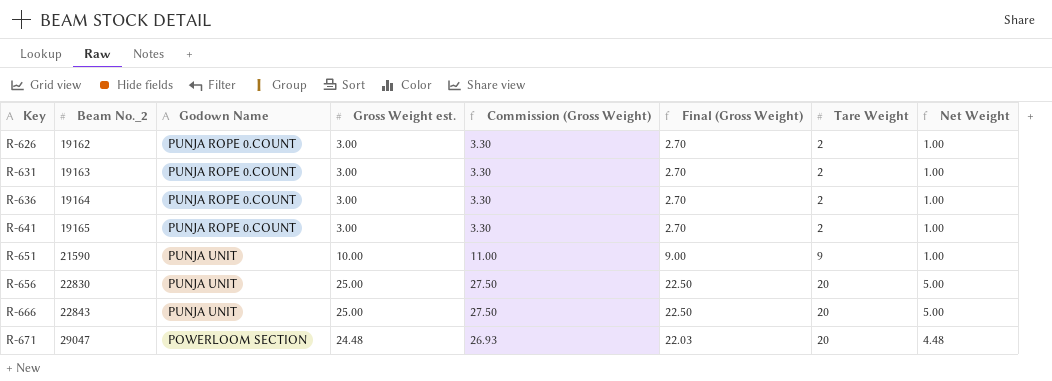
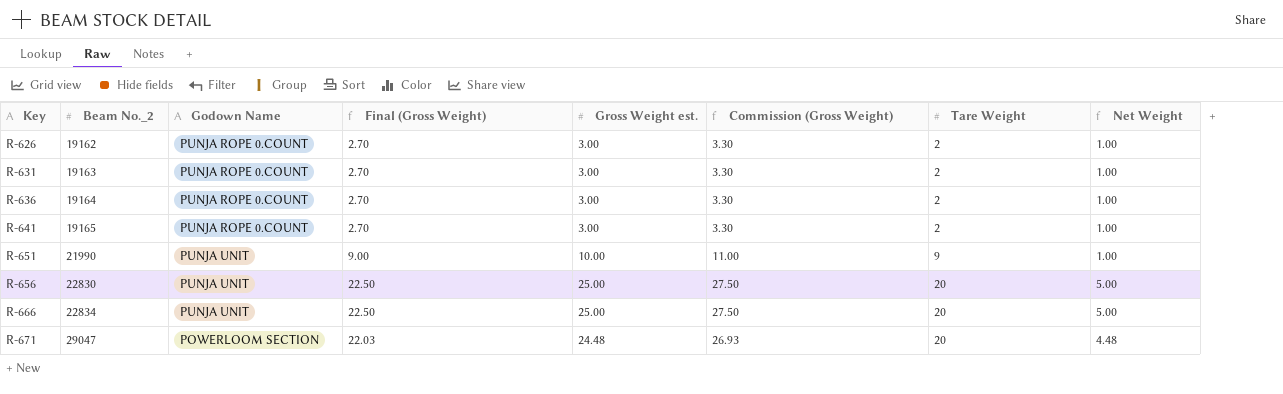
column Final (Gross Weight) | position: 6 -> 4
R-651 | Beam No._2: 21590 -> 21990
R-666 | Beam No._2: 22843 -> 22834

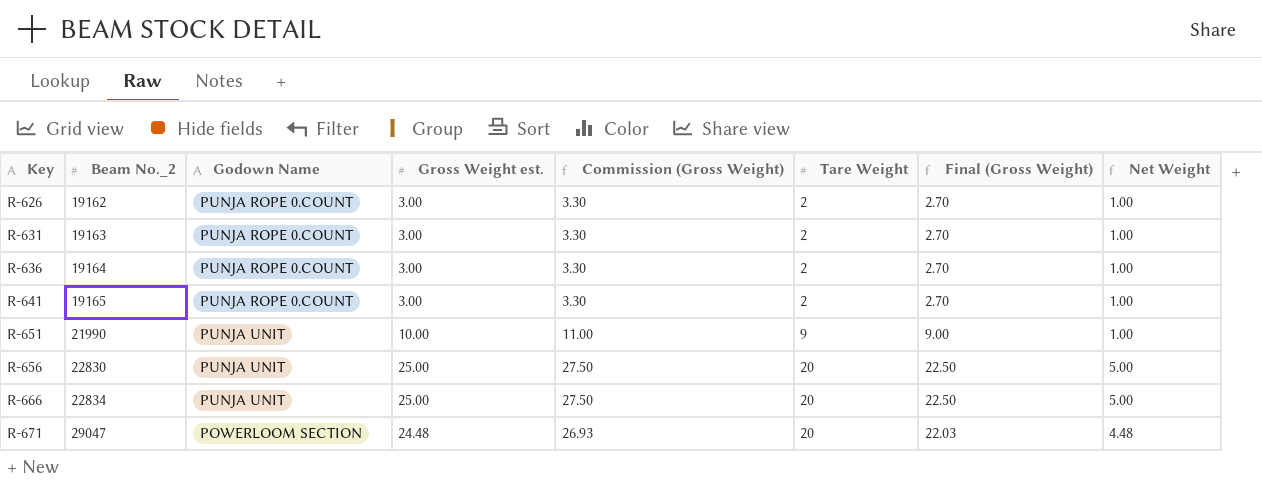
column Final (Gross Weight) | position: 4 -> 7

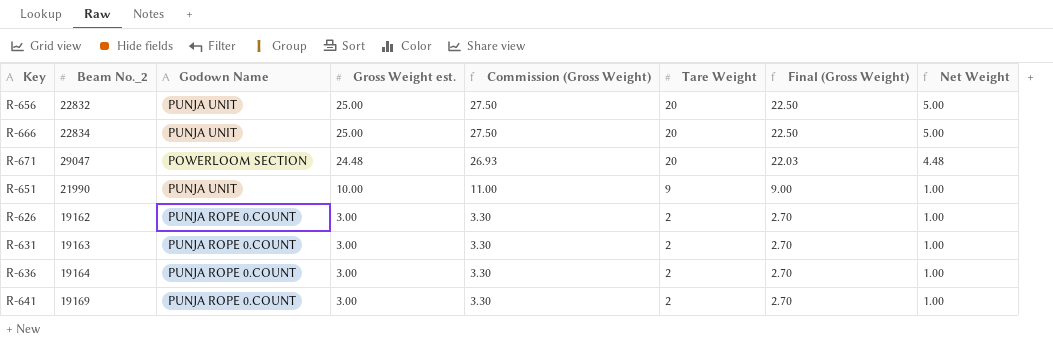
row order: Key ascending -> Gross Weight est. descending
R-656 | Beam No._2: 22830 -> 22832
R-641 | Beam No._2: 19165 -> 19169

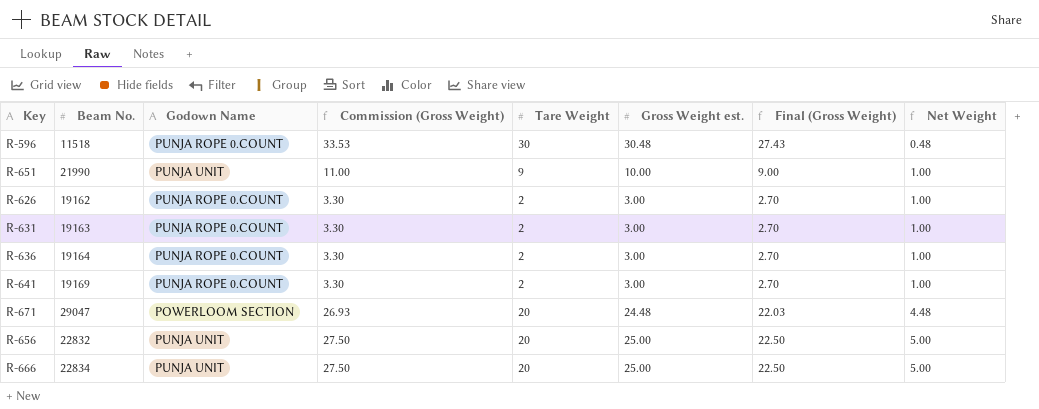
row order: Gross Weight est. descending -> Net Weight ascending
column name: Beam No._2 -> Beam No.
column Gross Weight est. | position: 4 -> 6
row R-596: none -> 11518 | PUNJA ROPE 0.COUNT | 33.53 | 30 | 30.48 | 27.43 | 0.48

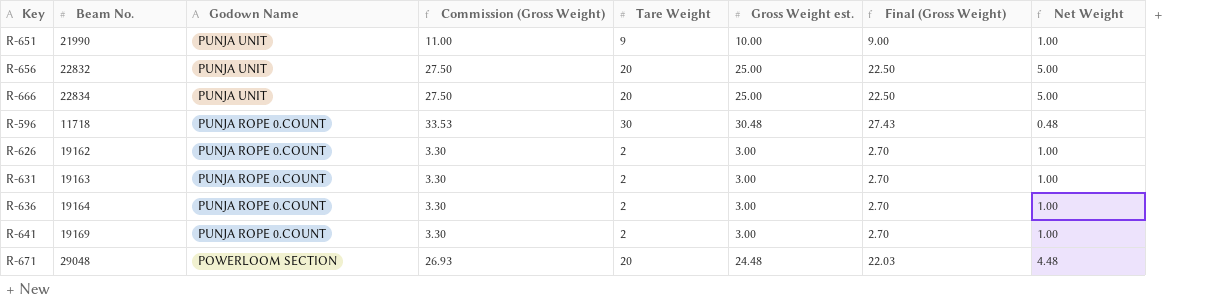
row order: Net Weight ascending -> Godown Name descending
R-596 | Beam No.: 11518 -> 11718
R-671 | Beam No.: 29047 -> 29048

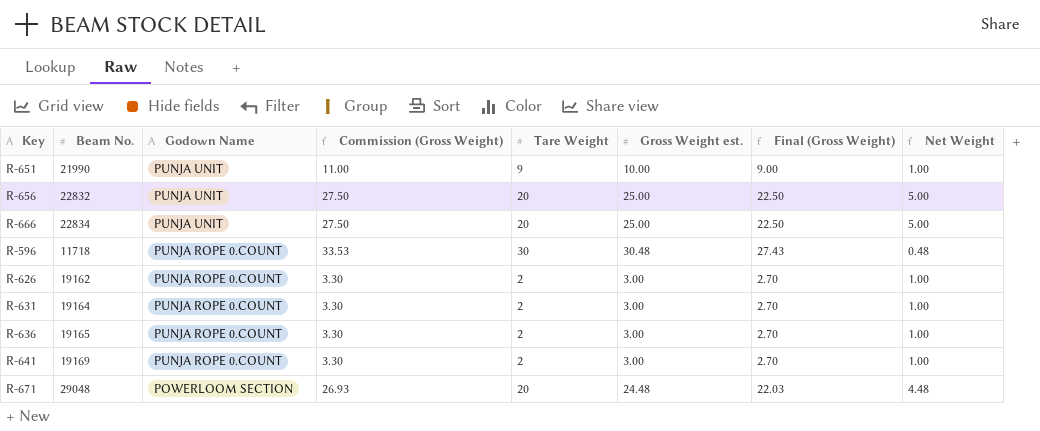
R-631 | Beam No.: 19163 -> 19164
R-636 | Beam No.: 19164 -> 19165

